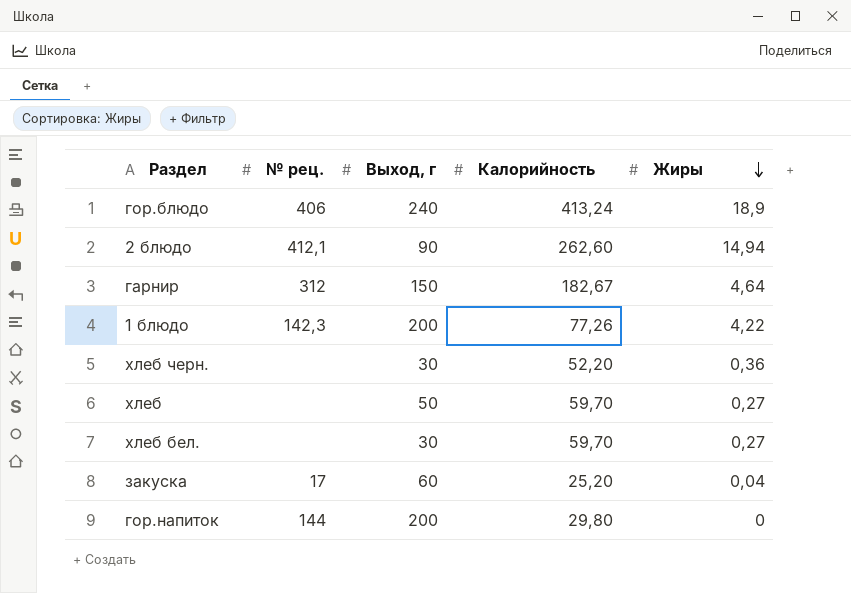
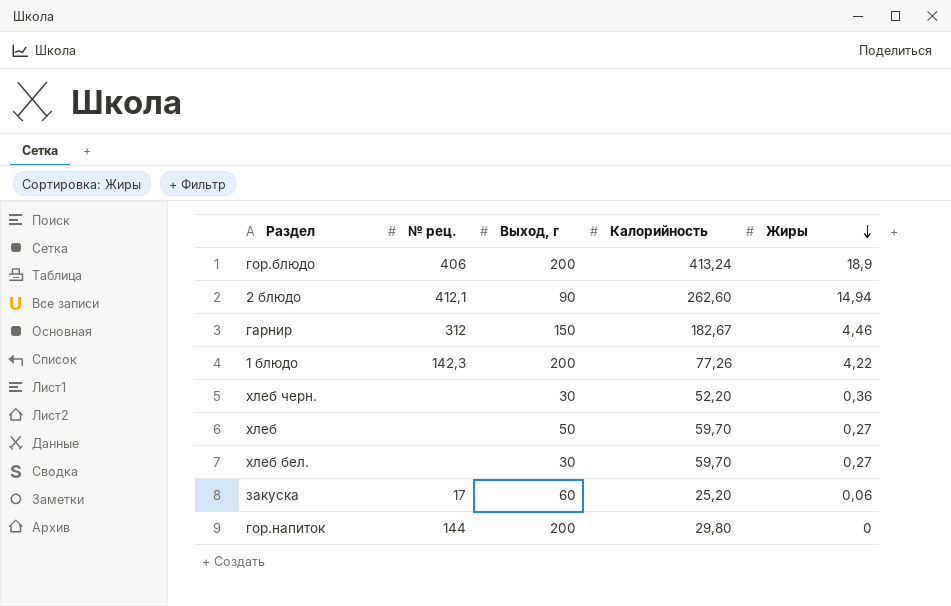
гор.блюдо | Выход, г: 240 -> 200
гарнир | Жиры: 4,64 -> 4,46
закуска | Жиры: 0,04 -> 0,06

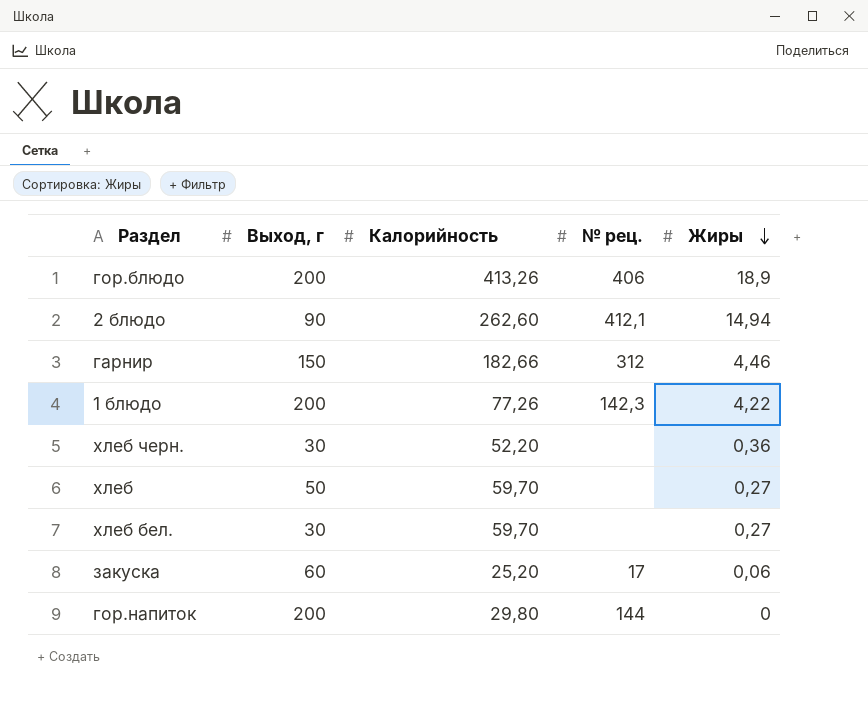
column № рец. | position: 2 -> 4
гор.блюдо | Калорийность: 413,24 -> 413,26
гарнир | Калорийность: 182,67 -> 182,66

